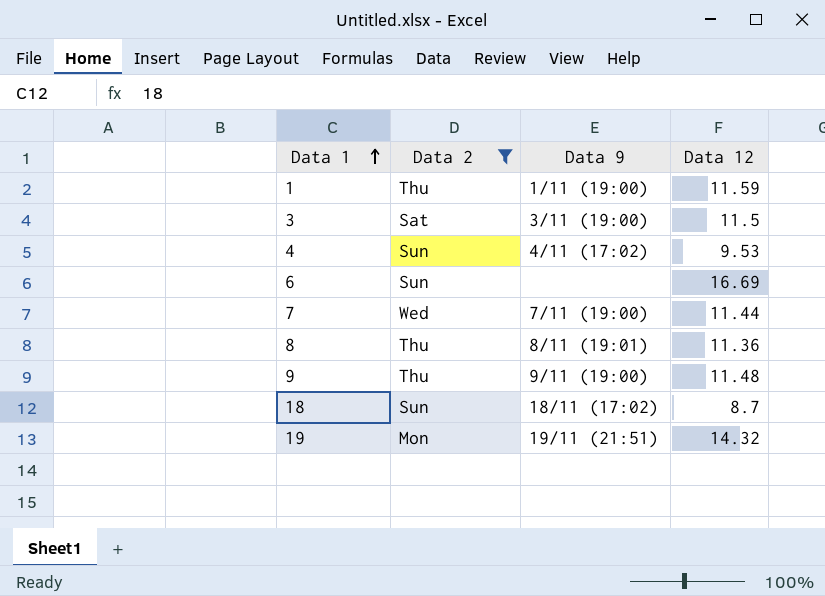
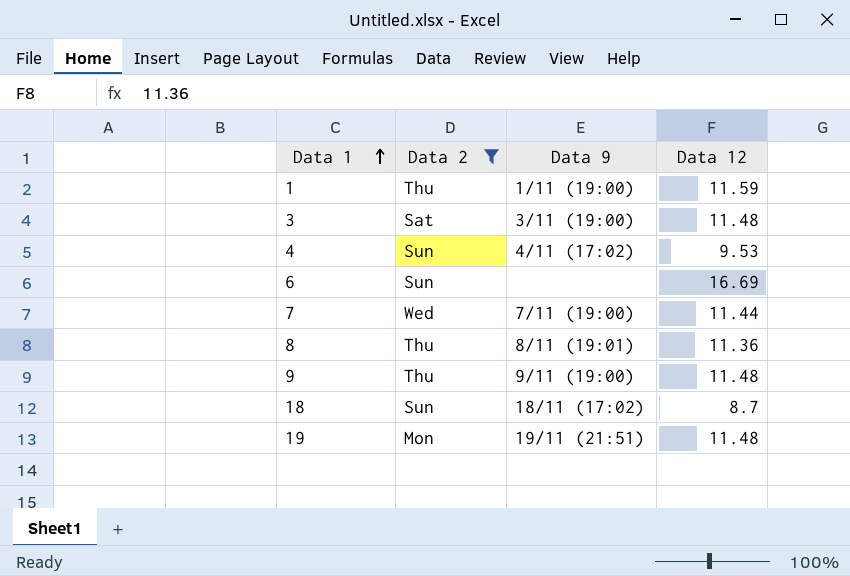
3 | Data 12: 11.5 -> 11.48
19 | Data 12: 14.32 -> 11.48

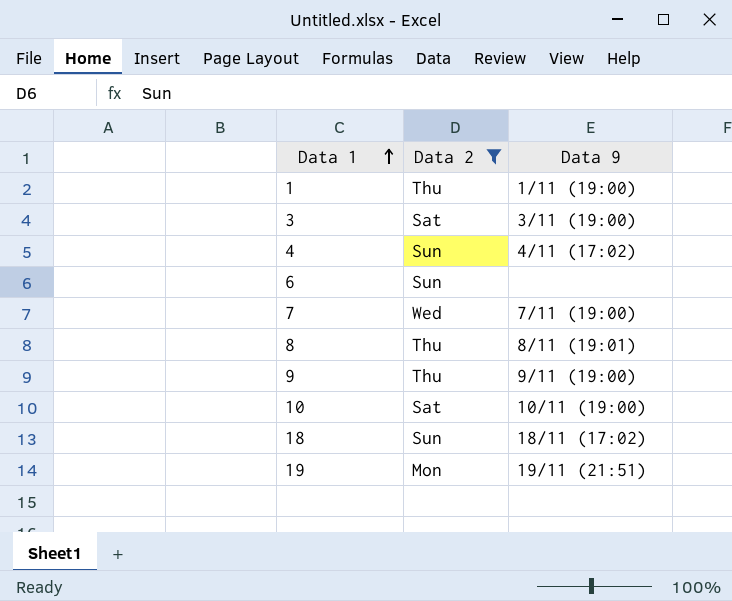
column Data 12 | position: 4 -> none
row 10: none -> Sat | 10/11 (19:00)

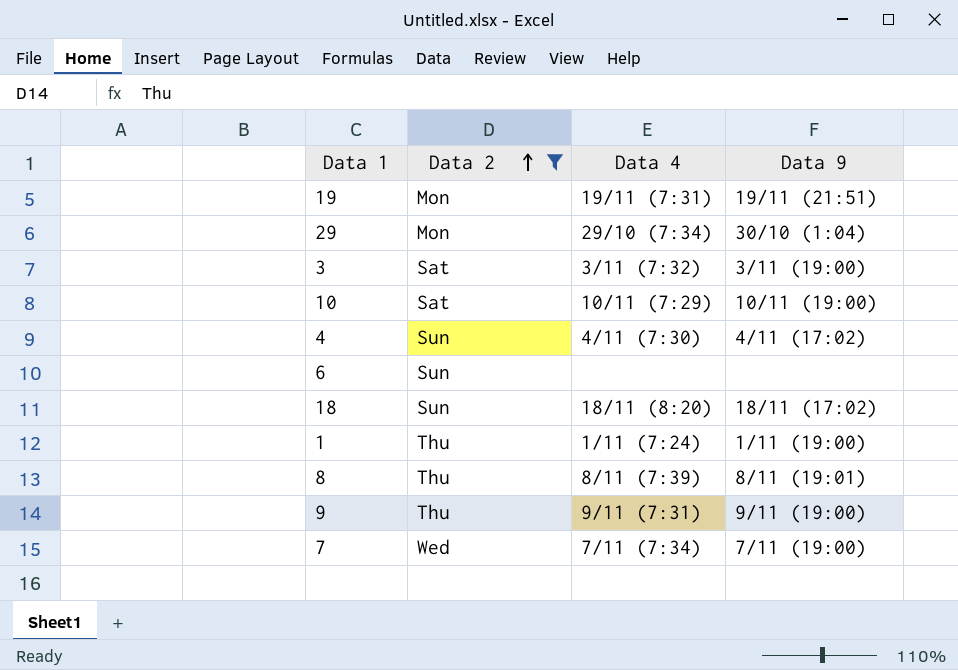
row order: Data 1 ascending -> Data 2 ascending
column Data 4 | position: none -> 3
row 29: none -> Mon | 29/10 (7:34) | 30/10 (1:04)

